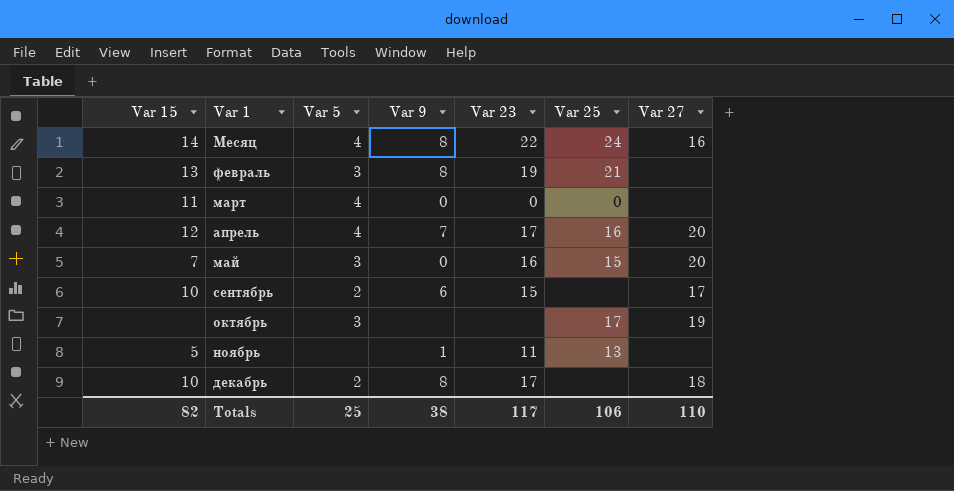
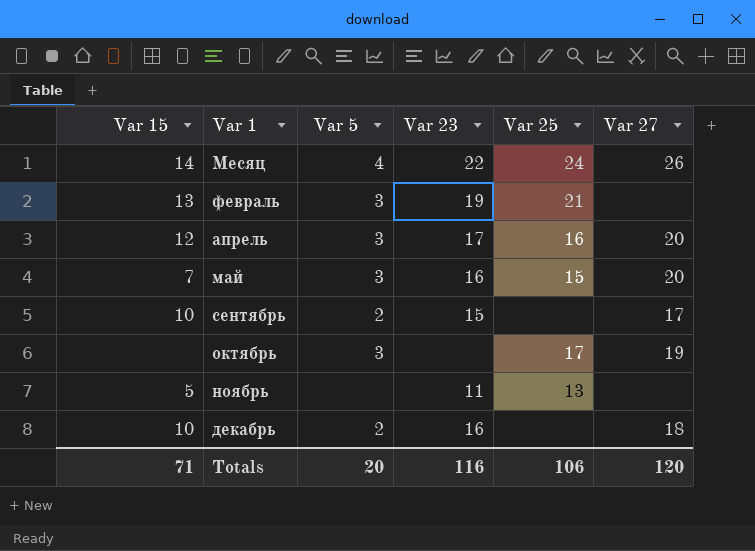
column Var 9 | position: 4 -> none
row март: 11 | 4 | 0 | 0 | 0 | none -> none
Месяц | Var 27: 16 -> 26
апрель | Var 5: 4 -> 3
декабрь | Var 23: 17 -> 16
Totals | Var 15: 82 -> 71
Totals | Var 5: 25 -> 20
Totals | Var 23: 117 -> 116
Totals | Var 27: 110 -> 120

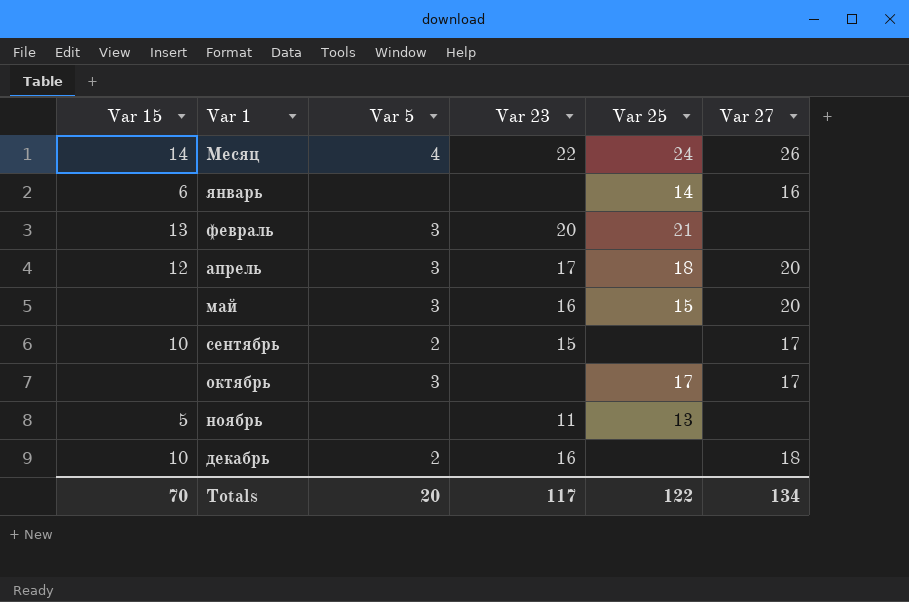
row январь: none -> 6 | none | none | 14 | 16
февраль | Var 23: 19 -> 20
апрель | Var 25: 16 -> 18
май | Var 15: 7 -> none
октябрь | Var 27: 19 -> 17
Totals | Var 15: 71 -> 70
Totals | Var 23: 116 -> 117
Totals | Var 25: 106 -> 122
Totals | Var 27: 120 -> 134

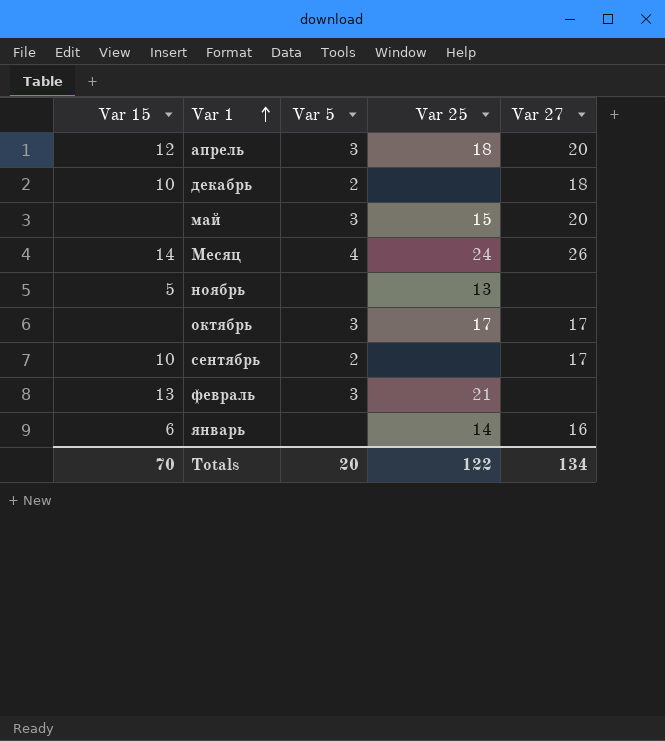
row order: none -> Var 1 ascending
column Var 23 | position: 4 -> none

